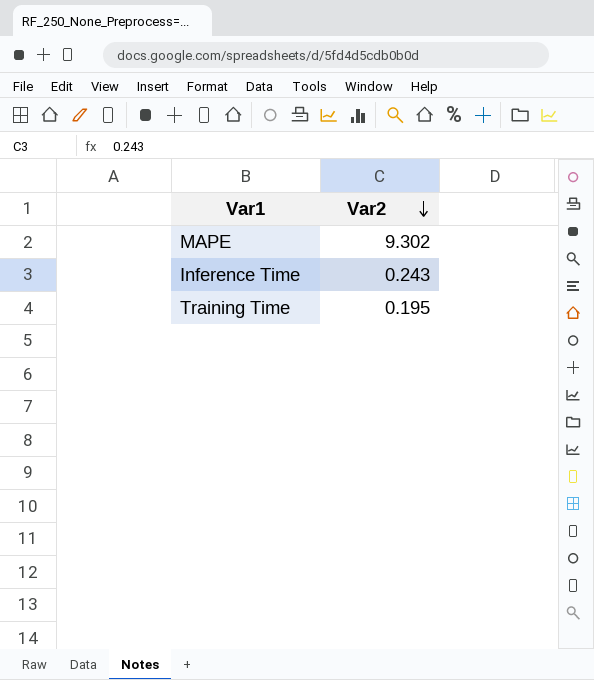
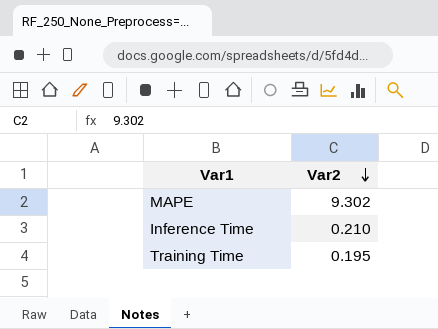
Inference Time | Var2: 0.243 -> 0.210

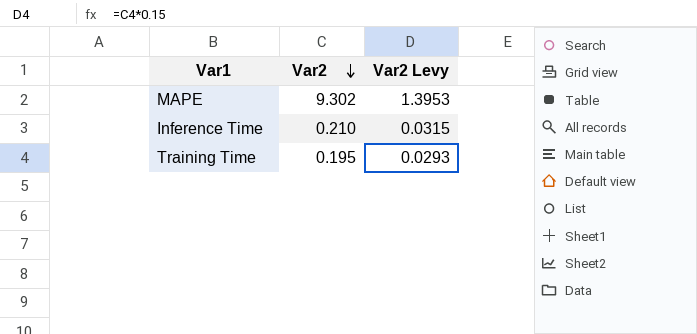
column Var2 Levy | formula: none -> [Var2] * 0.15

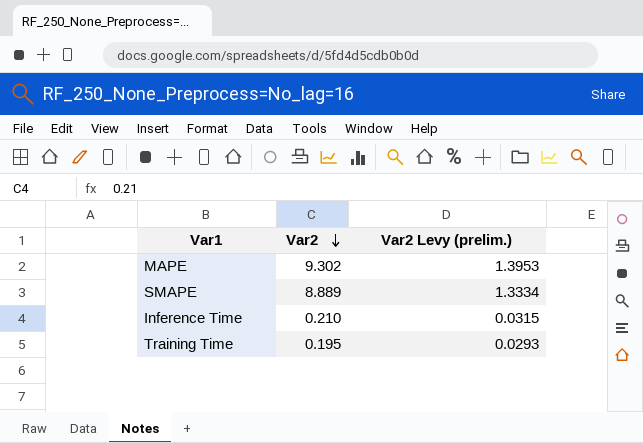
column name: Var2 Levy -> Var2 Levy (prelim.)
row SMAPE: none -> 8.889 | 1.3334

